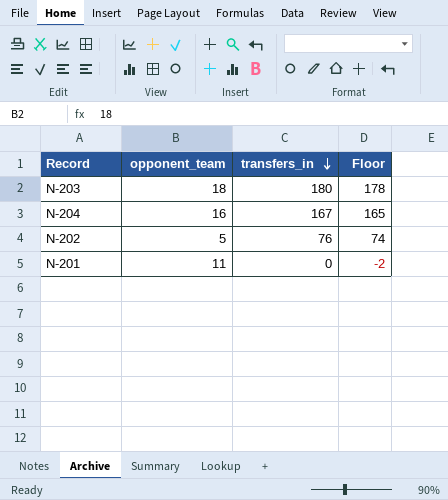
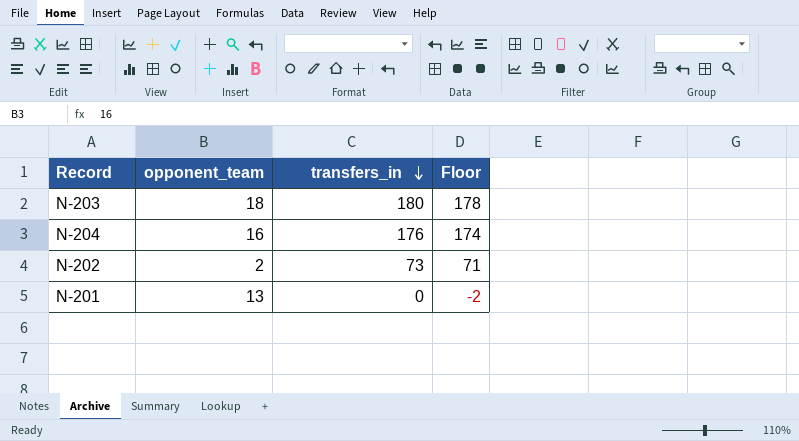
N-204 | transfers_in: 167 -> 176
N-204 | Floor: 165 -> 174
N-202 | opponent_team: 5 -> 2
N-202 | transfers_in: 76 -> 73
N-202 | Floor: 74 -> 71
N-201 | opponent_team: 11 -> 13

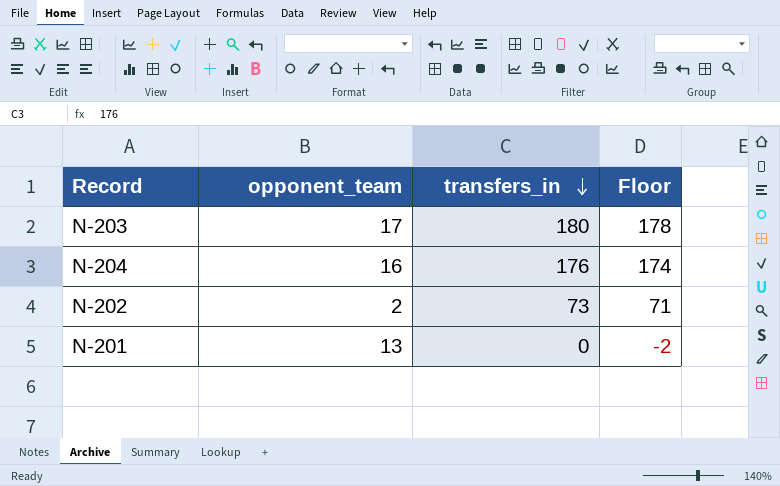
N-203 | opponent_team: 18 -> 17

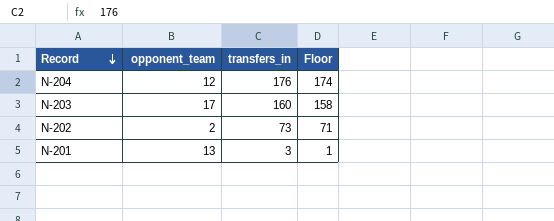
row order: transfers_in descending -> Record descending
N-204 | opponent_team: 16 -> 12
N-203 | transfers_in: 180 -> 160
N-203 | Floor: 178 -> 158
N-201 | transfers_in: 0 -> 3
N-201 | Floor: -2 -> 1

